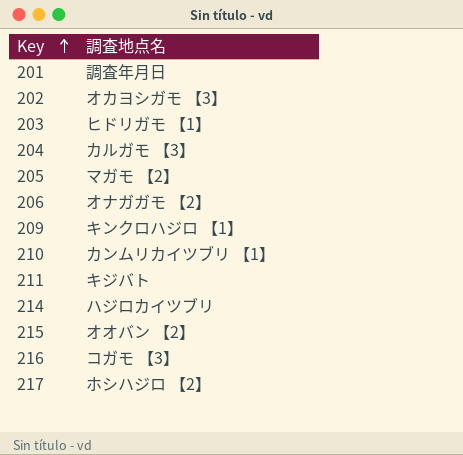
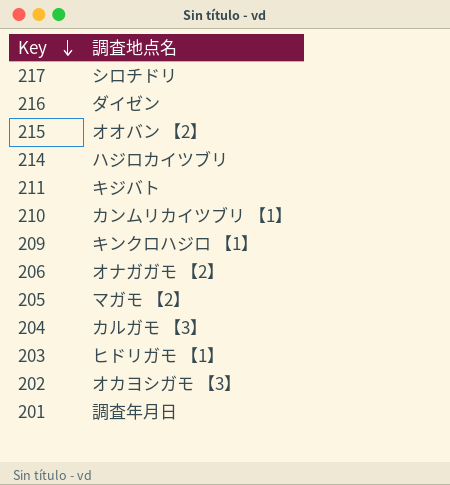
row order: Key ascending -> Key descending
217 | 調査地点名: ホシハジロ 【2】 -> シロチドリ
216 | 調査地点名: コガモ 【3】 -> ダイゼン

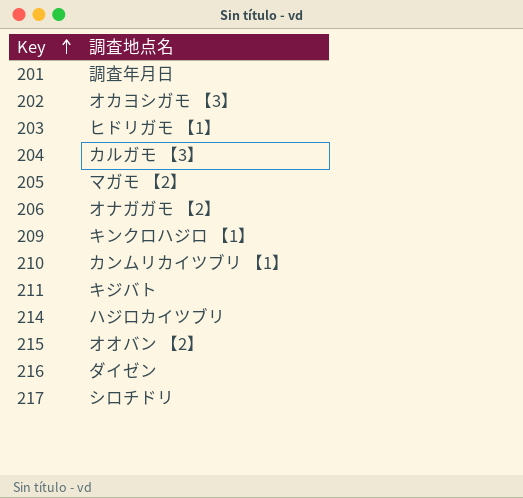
row order: Key descending -> Key ascending

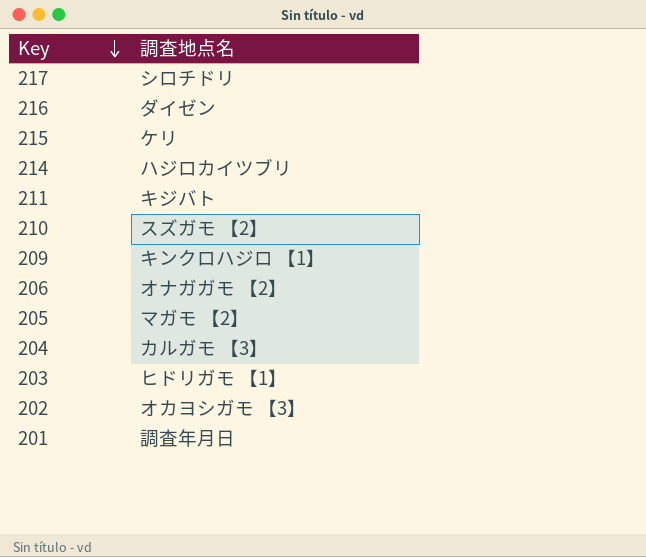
row order: Key ascending -> Key descending
215 | 調査地点名: オオバン 【2】 -> ケリ
210 | 調査地点名: カンムリカイツブリ 【1】 -> スズガモ 【2】

